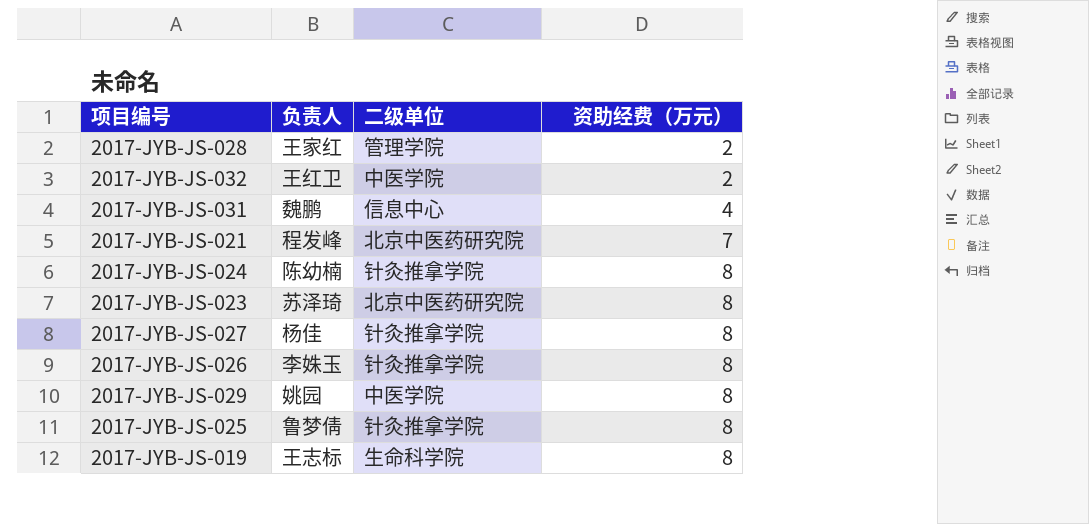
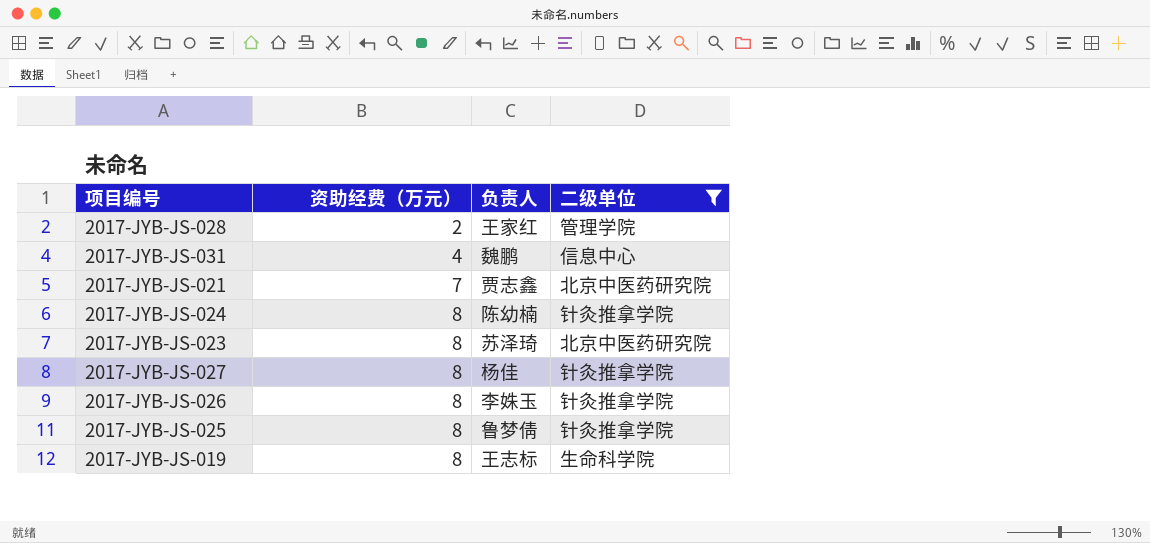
filter: none -> 二级单位 != 中医学院
column 资助经费（万元） | position: 4 -> 2
2017-JYB-JS-021 | 负责人: 程发峰 -> 贾志鑫

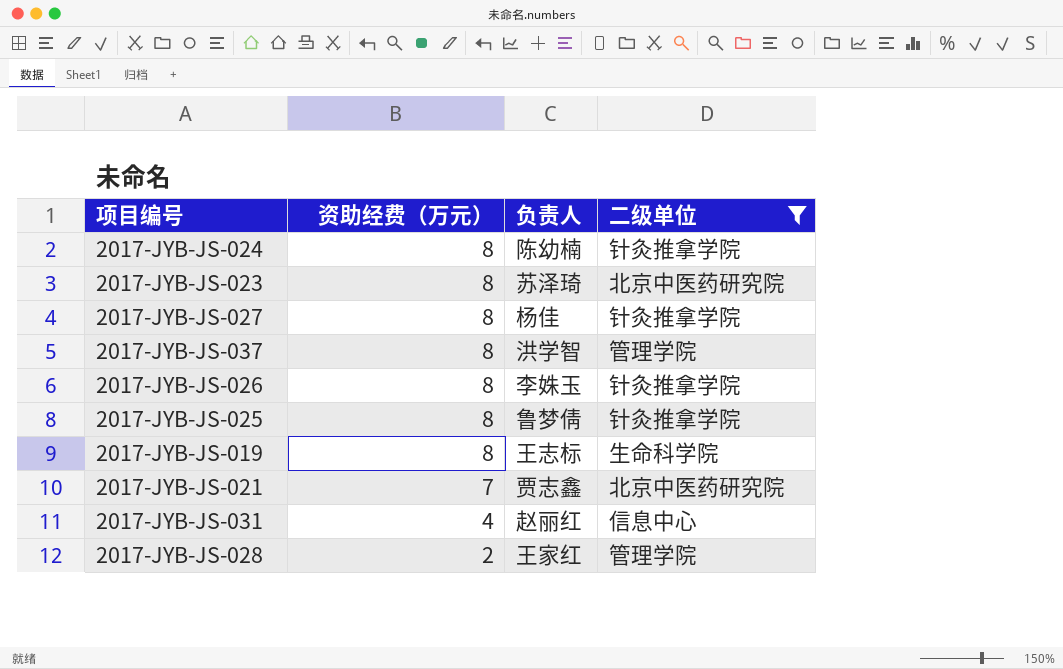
row order: 资助经费（万元） ascending -> 资助经费（万元） descending
row 2017-JYB-JS-037: none -> 8 | 洪学智 | 管理学院
2017-JYB-JS-031 | 负责人: 魏鹏 -> 赵丽红

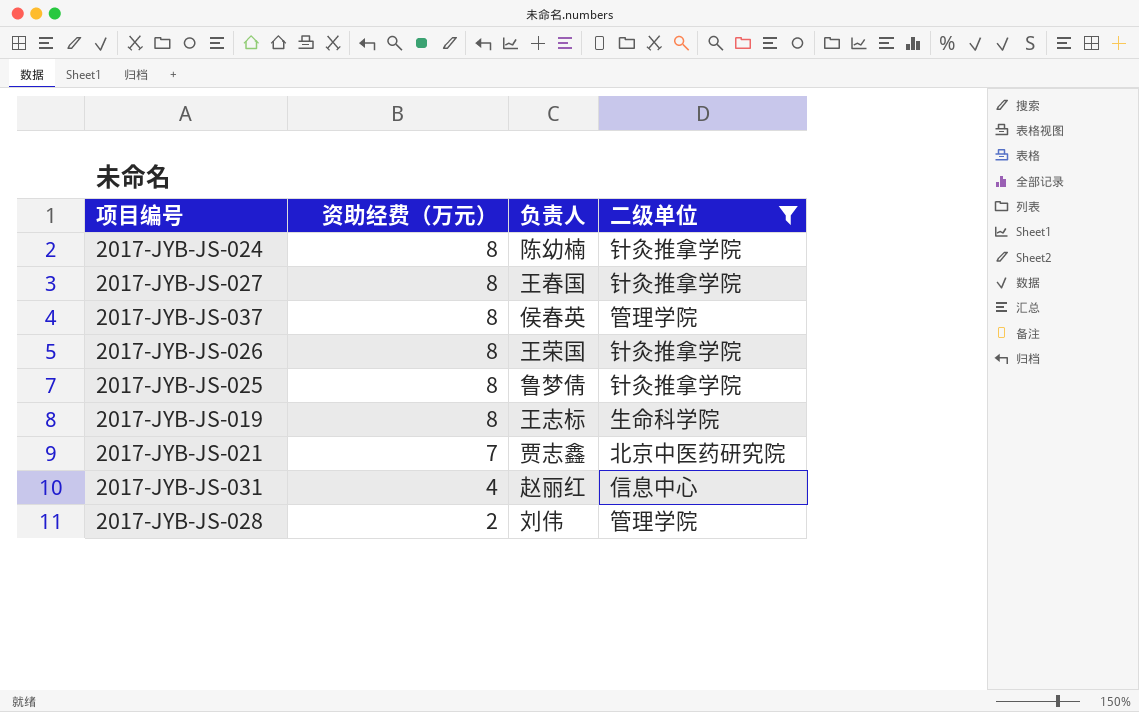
row 2017-JYB-JS-023: 8 | 苏泽琦 | 北京中医药研究院 -> none
2017-JYB-JS-027 | 负责人: 杨佳 -> 王春国
2017-JYB-JS-037 | 负责人: 洪学智 -> 侯春英
2017-JYB-JS-026 | 负责人: 李姝玉 -> 王荣国
2017-JYB-JS-028 | 负责人: 王家红 -> 刘伟

